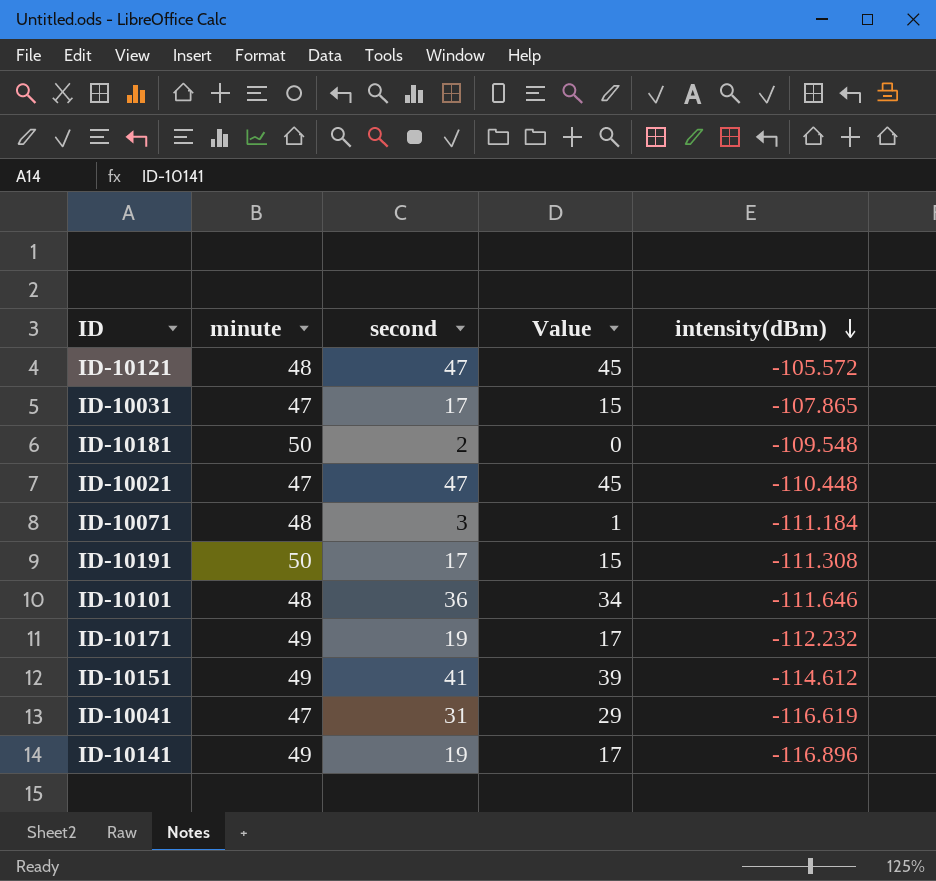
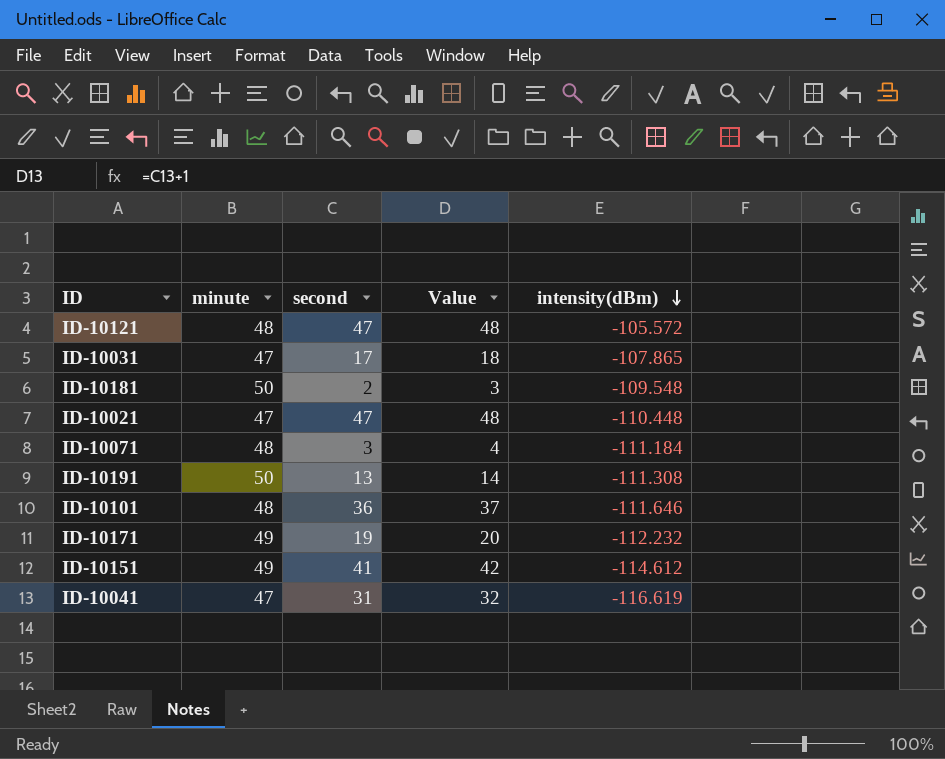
column Value | formula: [second] - 2 -> [second] + 1
row ID-10141: 49 | 19 | 17 | -116.896 -> none
ID-10191 | second: 17 -> 13

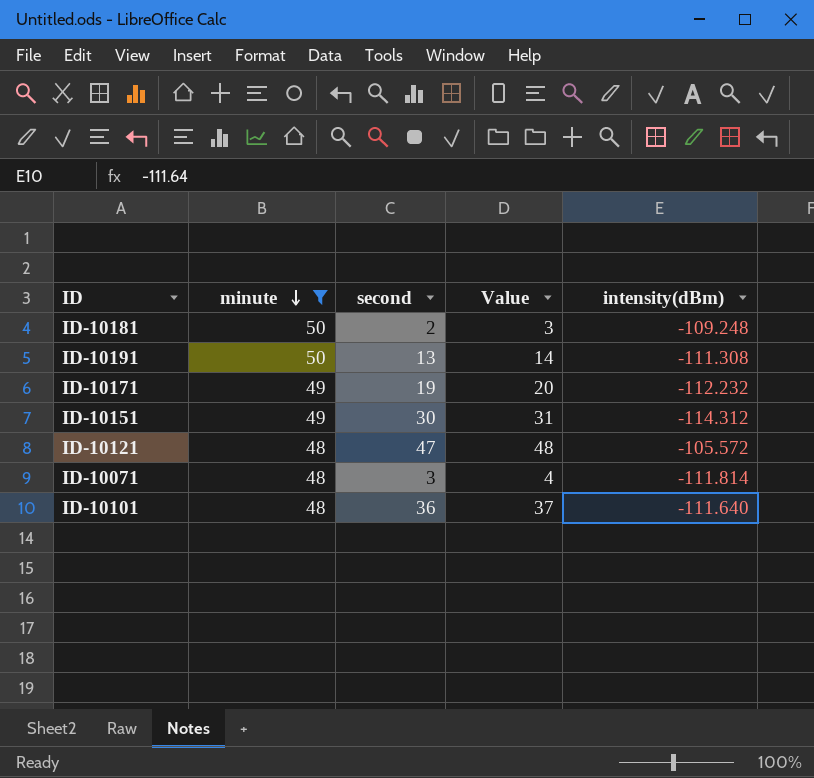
filter: none -> minute != 47
row order: intensity(dBm) descending -> minute descending
ID-10181 | intensity(dBm): -109.548 -> -109.248
ID-10151 | second: 41 -> 30
ID-10151 | Value: 42 -> 31
ID-10151 | intensity(dBm): -114.612 -> -114.312
ID-10071 | intensity(dBm): -111.184 -> -111.814
ID-10101 | intensity(dBm): -111.646 -> -111.640

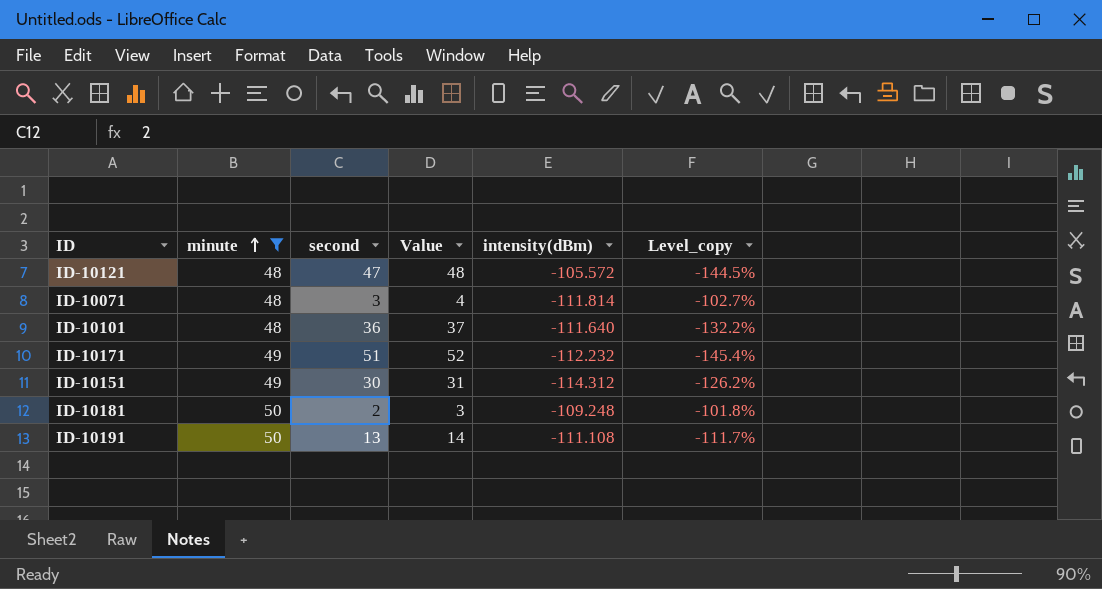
row order: minute descending -> minute ascending
column Level_copy | formula: none -> ([second] - [intensity(dBm)]) / [intensity(dBm)]
ID-10171 | second: 19 -> 51
ID-10171 | Value: 20 -> 52
ID-10191 | intensity(dBm): -111.308 -> -111.108

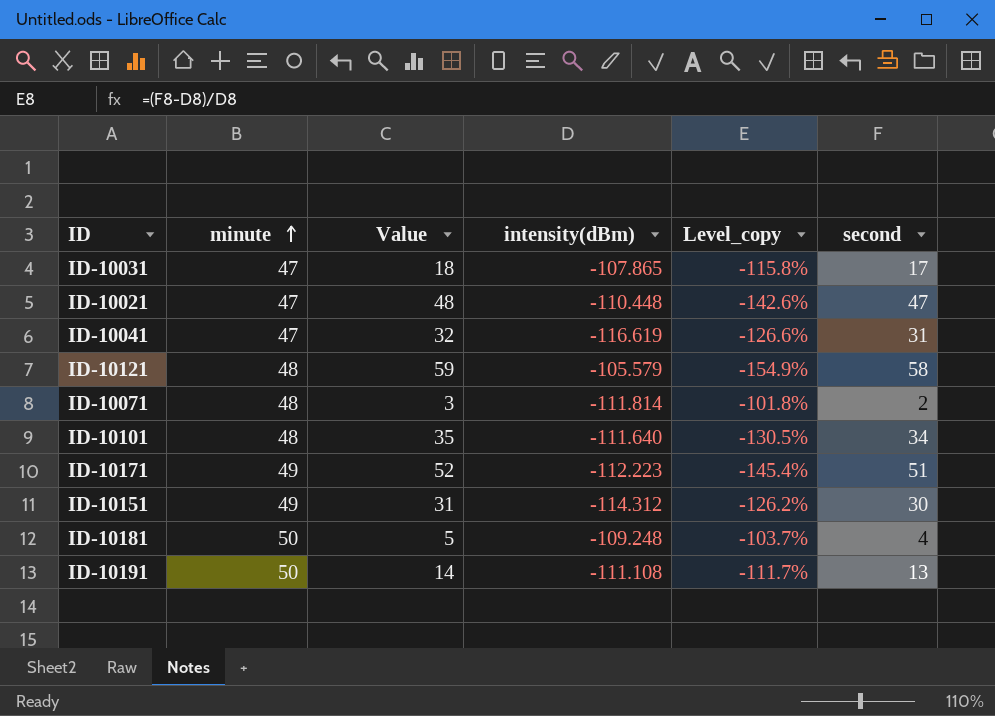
filter: minute != 47 -> none
column second | position: 3 -> 6
ID-10121 | Value: 48 -> 59
ID-10121 | intensity(dBm): -105.572 -> -105.579
ID-10121 | Level_copy: -144.5% -> -154.9%
ID-10121 | second: 47 -> 58
ID-10071 | Value: 4 -> 3
ID-10071 | Level_copy: -102.7% -> -101.8%
ID-10071 | second: 3 -> 2
ID-10101 | Value: 37 -> 35
ID-10101 | Level_copy: -132.2% -> -130.5%
ID-10101 | second: 36 -> 34
ID-10171 | intensity(dBm): -112.232 -> -112.223
ID-10181 | Value: 3 -> 5
ID-10181 | Level_copy: -101.8% -> -103.7%
ID-10181 | second: 2 -> 4

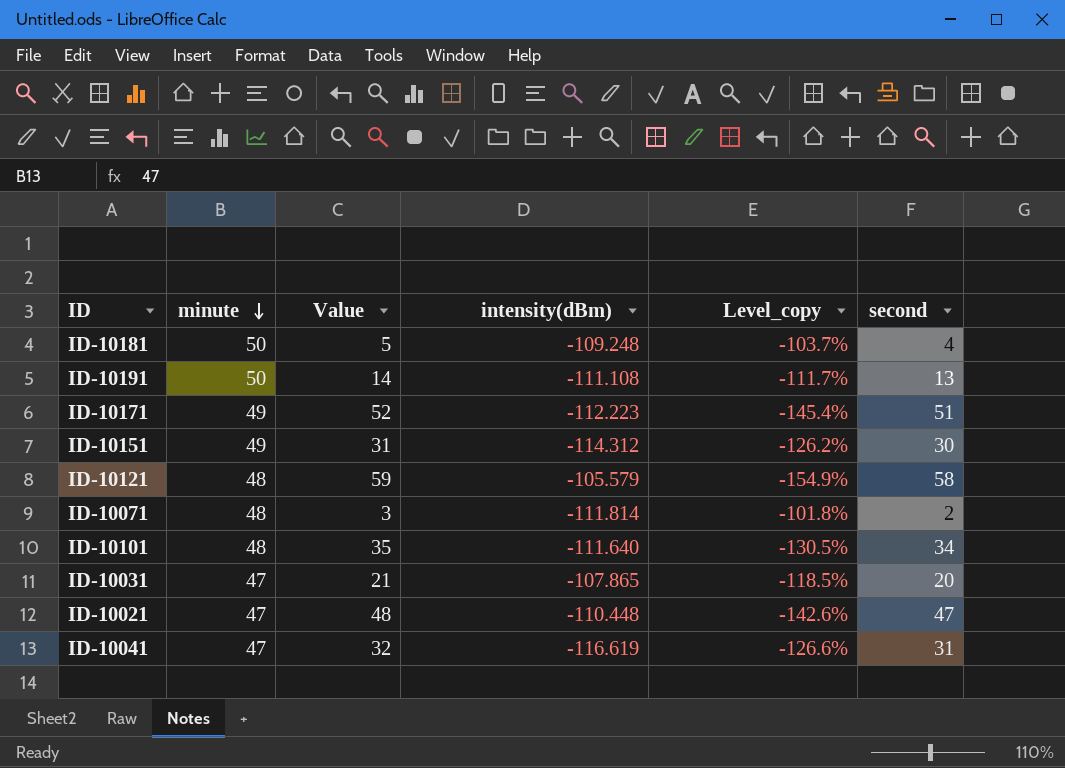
row order: minute ascending -> minute descending
ID-10031 | Value: 18 -> 21
ID-10031 | Level_copy: -115.8% -> -118.5%
ID-10031 | second: 17 -> 20

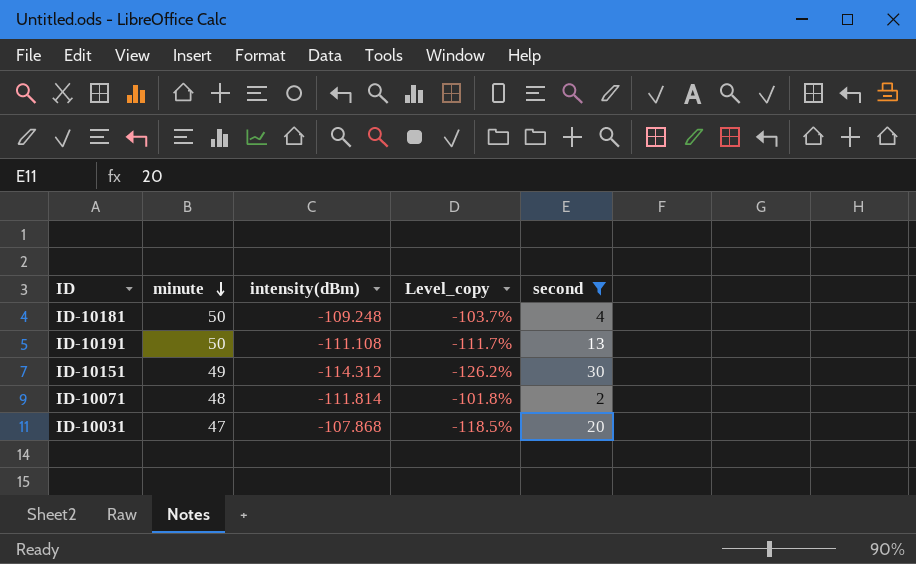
filter: none -> second <= 30
column Value | formula: [second] + 1 -> none
ID-10031 | intensity(dBm): -107.865 -> -107.868

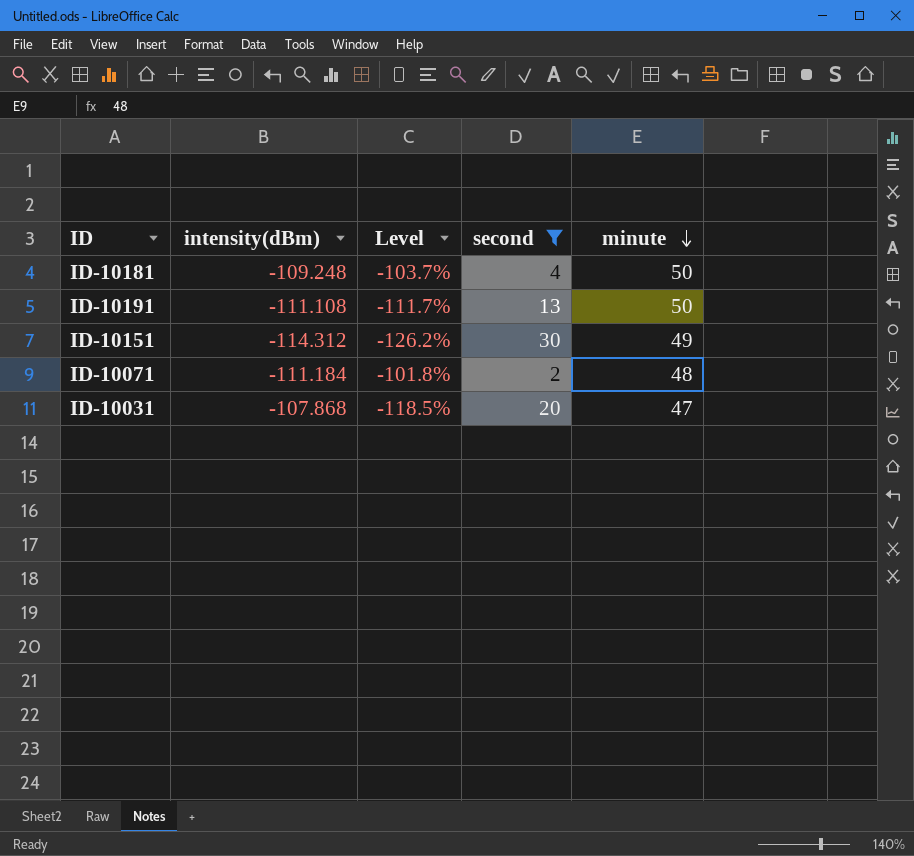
column name: Level_copy -> Level
column minute | position: 2 -> 5
ID-10071 | intensity(dBm): -111.814 -> -111.184

